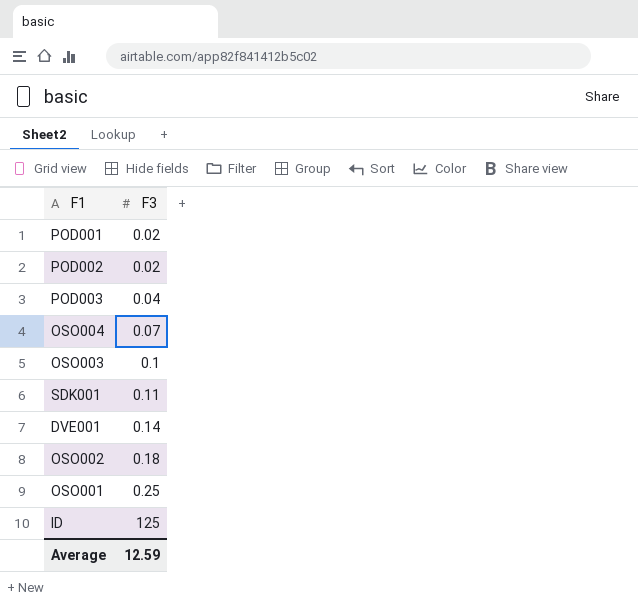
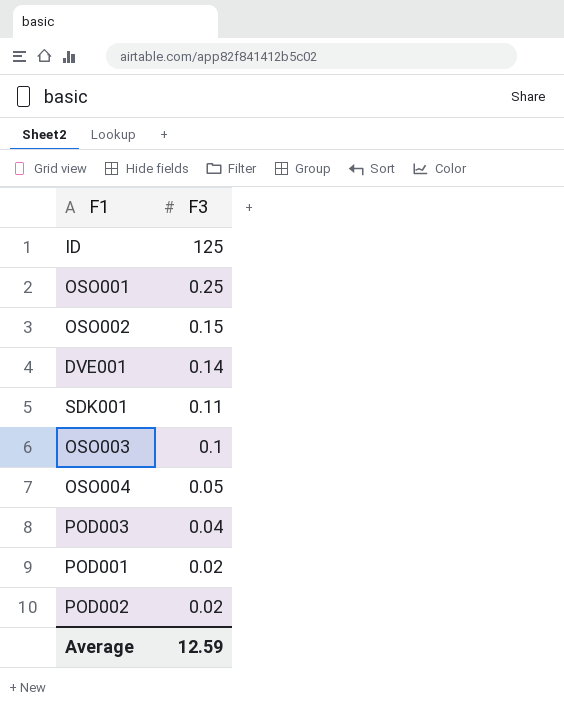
row order: F3 ascending -> F3 descending
OSO002 | F3: 0.18 -> 0.15
OSO004 | F3: 0.07 -> 0.05

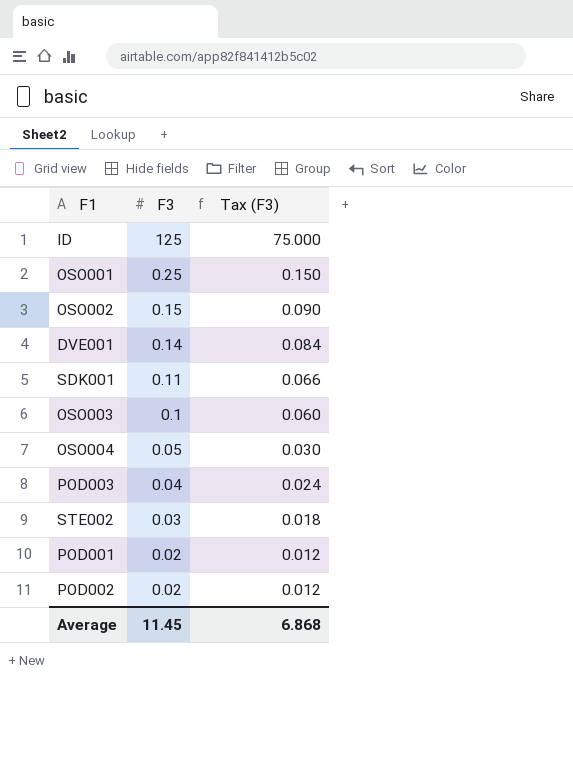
column Tax (F3) | formula: none -> [F3] * 0.6
row STE002: none -> 0.03 | 0.018
Average | F3: 12.59 -> 11.45

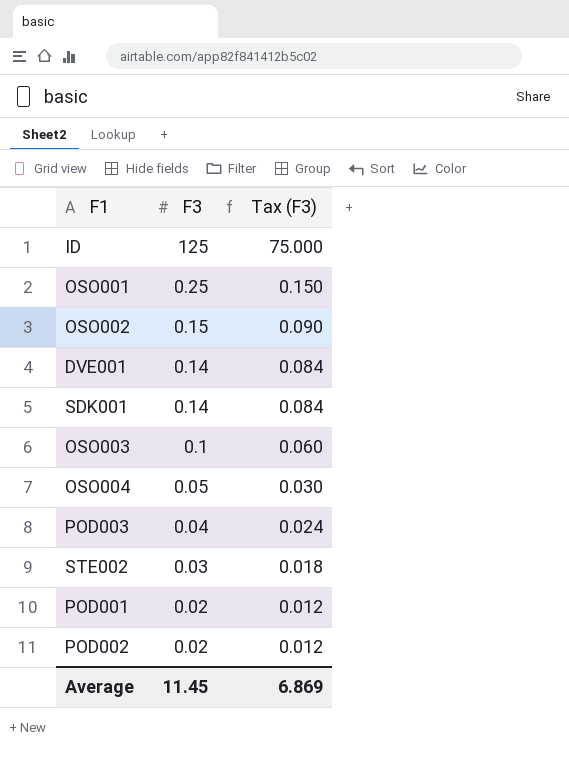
SDK001 | F3: 0.11 -> 0.14
SDK001 | Tax (F3): 0.066 -> 0.084
Average | Tax (F3): 6.868 -> 6.869

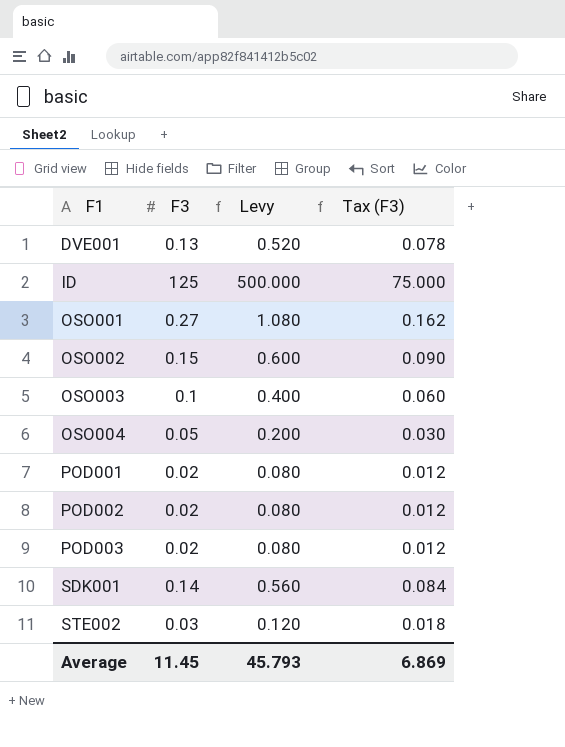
row order: F3 descending -> F1 ascending
column Levy | formula: none -> [F3] * 4
DVE001 | F3: 0.14 -> 0.13
DVE001 | Tax (F3): 0.084 -> 0.078
OSO001 | F3: 0.25 -> 0.27
OSO001 | Tax (F3): 0.150 -> 0.162
POD003 | F3: 0.04 -> 0.02
POD003 | Tax (F3): 0.024 -> 0.012

